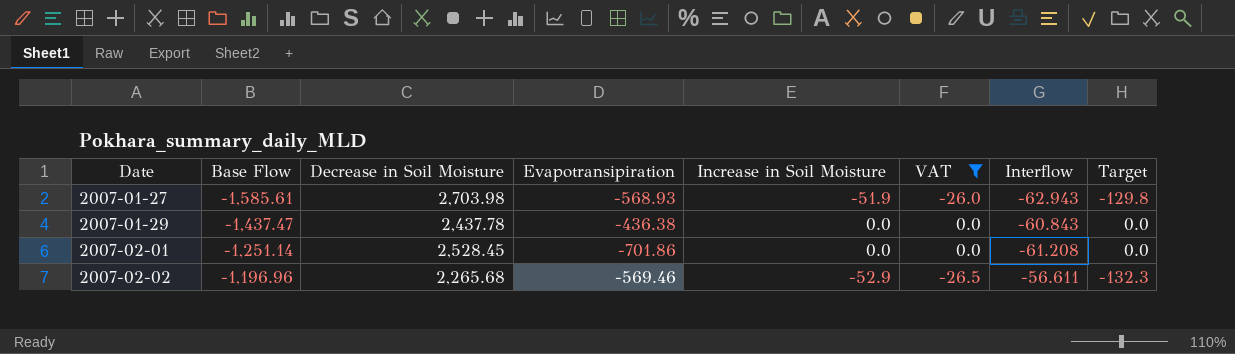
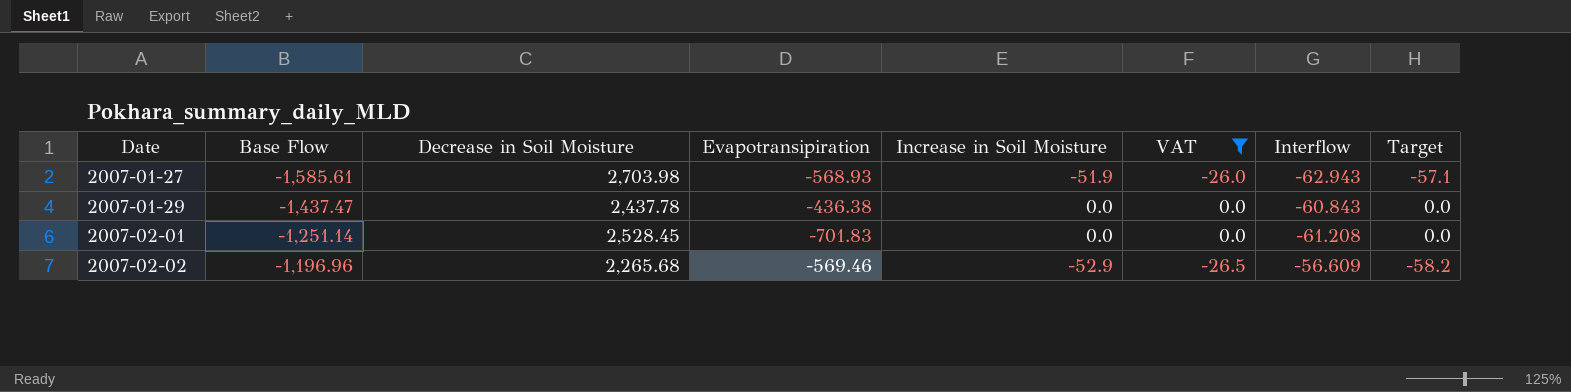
column Target | formula: [Increase in Soil Moisture] * 2.5 -> [Increase in Soil Moisture] * 1.1
2007-02-01 | Evapotransipiration: -701.86 -> -701.83
2007-02-02 | Interflow: -56.611 -> -56.609

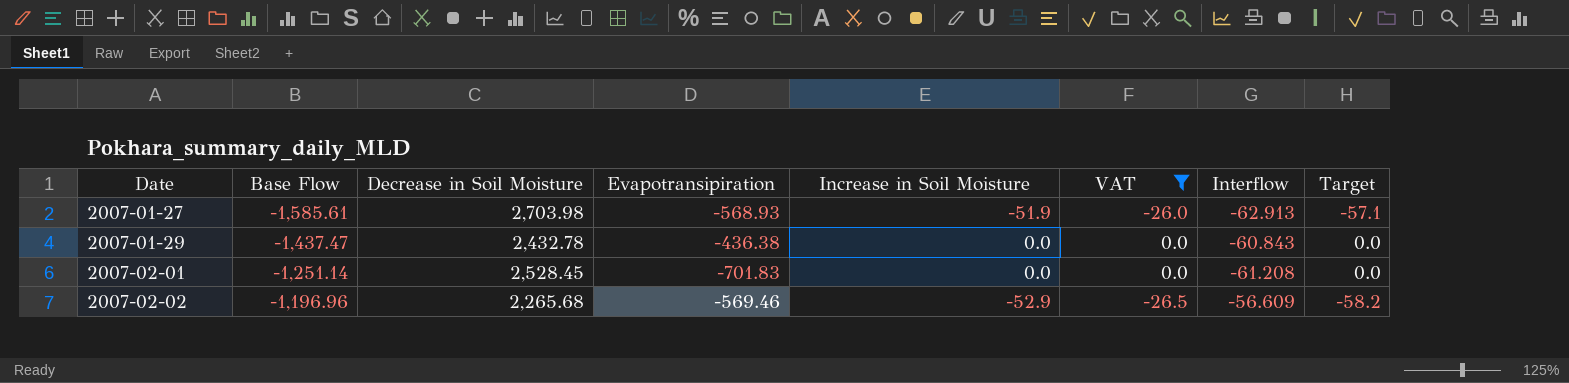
2007-01-27 | Interflow: -62.943 -> -62.913
2007-01-29 | Decrease in Soil Moisture: 2,437.78 -> 2,432.78

